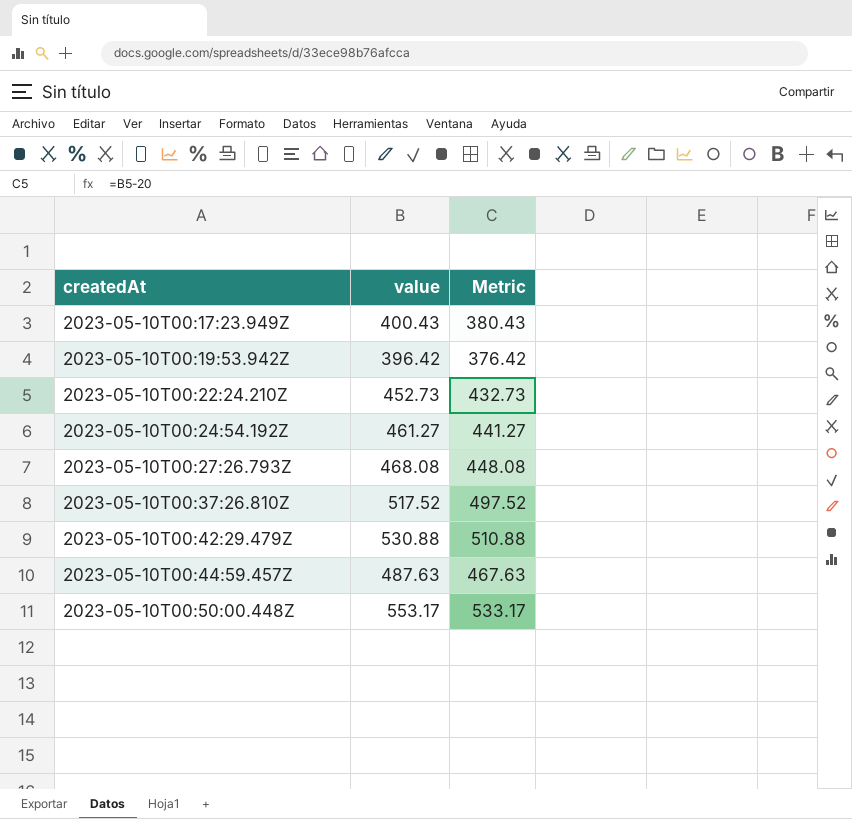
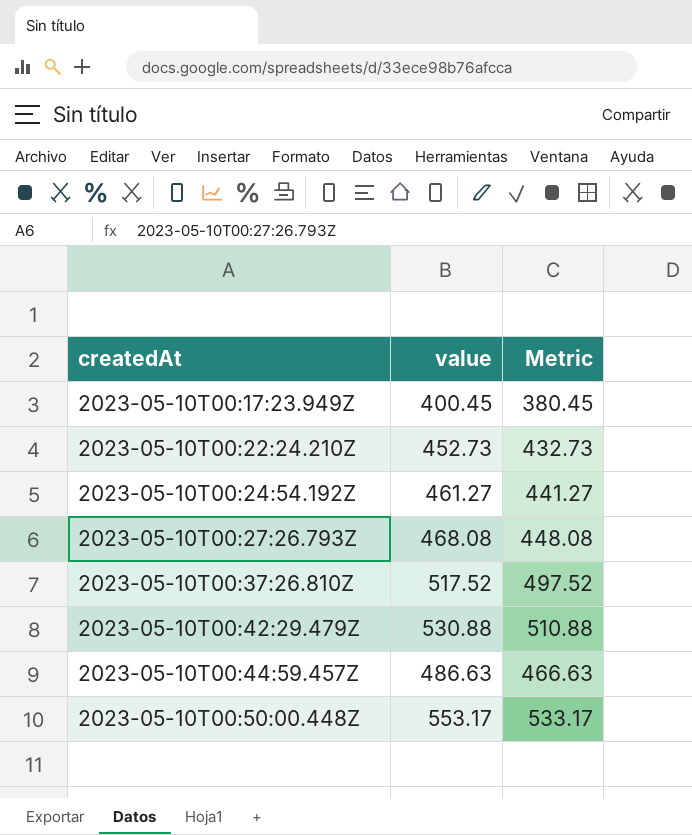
row 2023-05-10T00:19:53.942Z: 396.42 | 376.42 -> none
2023-05-10T00:17:23.949Z | value: 400.43 -> 400.45
2023-05-10T00:17:23.949Z | Metric: 380.43 -> 380.45
2023-05-10T00:44:59.457Z | value: 487.63 -> 486.63
2023-05-10T00:44:59.457Z | Metric: 467.63 -> 466.63

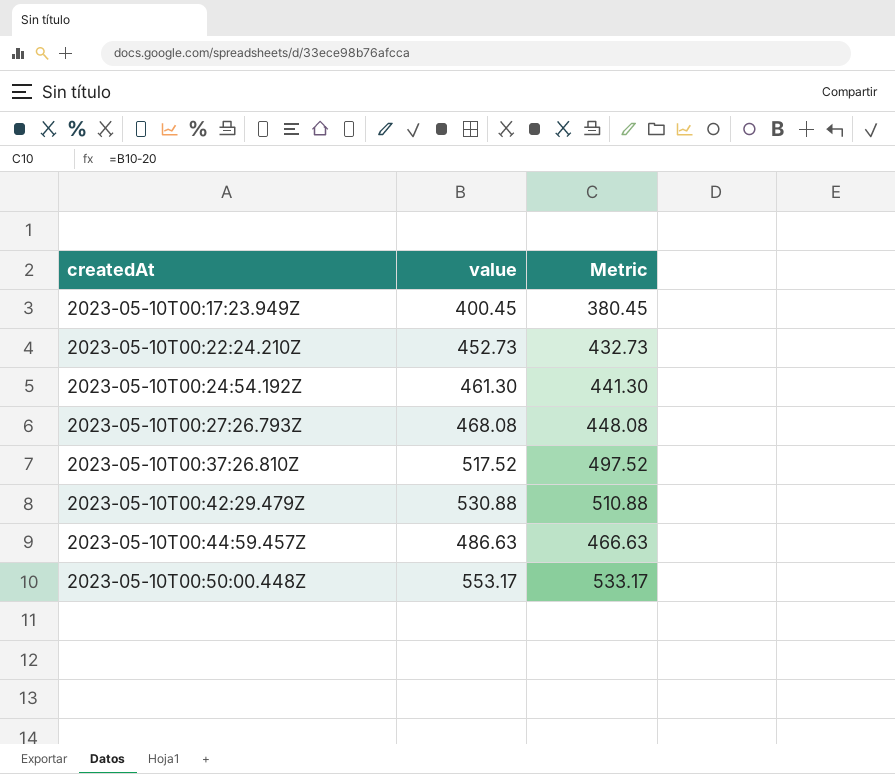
2023-05-10T00:24:54.192Z | value: 461.27 -> 461.30
2023-05-10T00:24:54.192Z | Metric: 441.27 -> 441.30

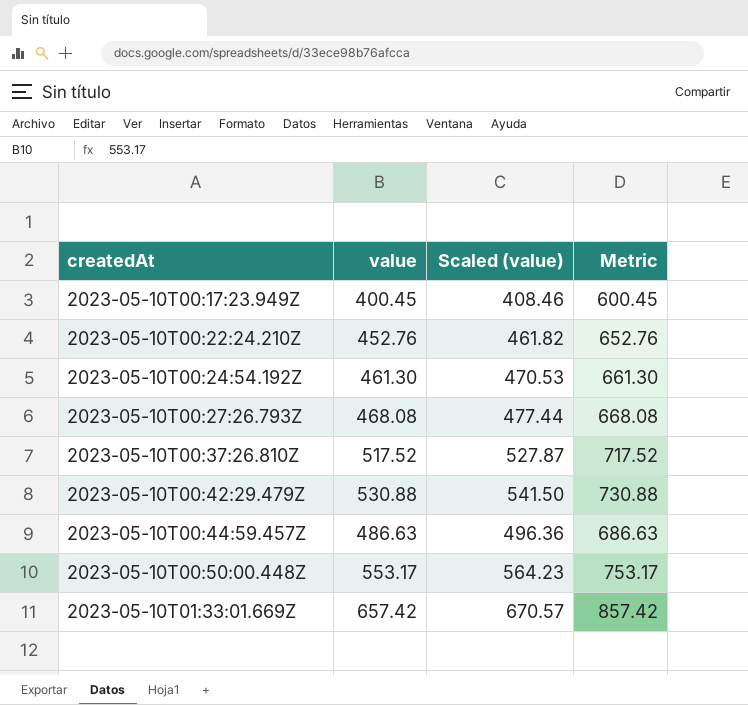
column Scaled (value) | formula: none -> [value] * 1.02
column Metric | formula: [value] - 20 -> [value] + 200
2023-05-10T00:22:24.210Z | value: 452.73 -> 452.76
row 2023-05-10T01:33:01.669Z: none -> 657.42 | 670.57 | 857.42

